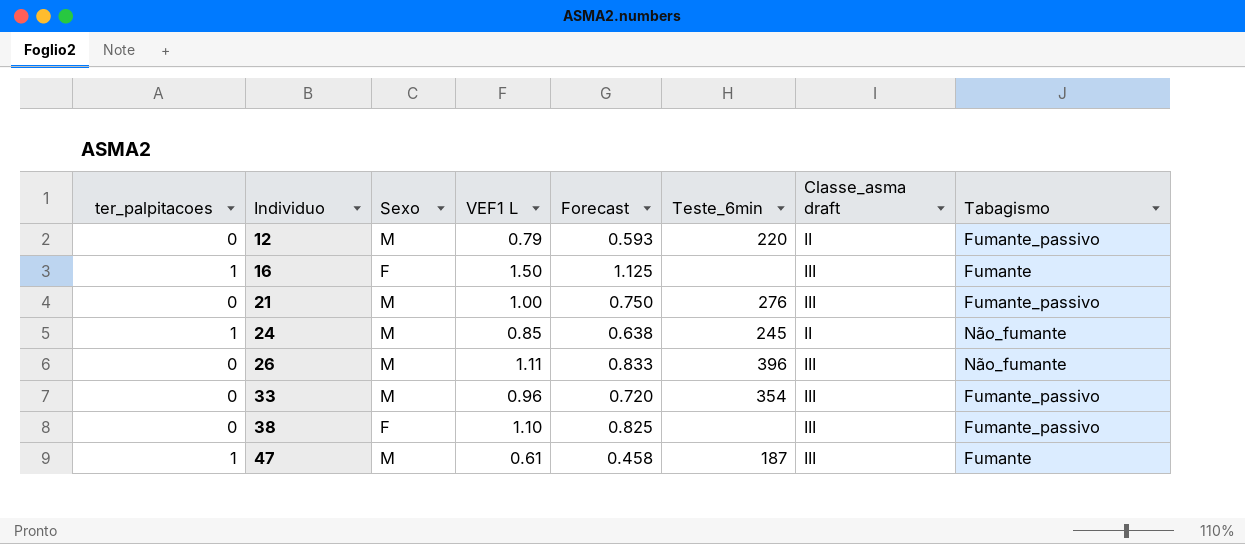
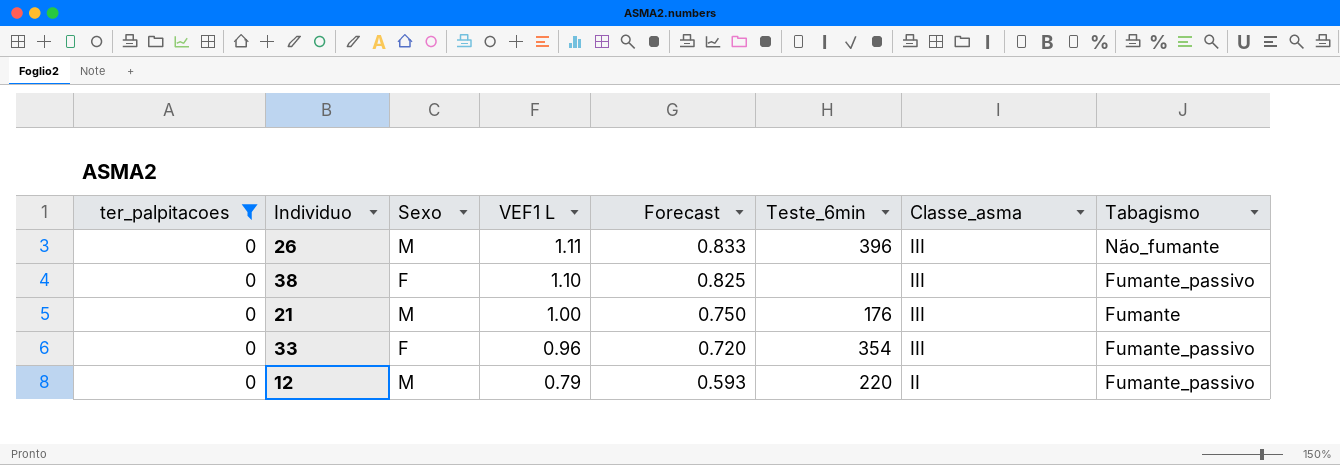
filter: none -> ter_palpitacoes = 0
row order: Individuo ascending -> VEF1 L descending
column name: Classe_asma draft -> Classe_asma
21 | Teste_6min: 276 -> 176
21 | Tabagismo: Fumante_passivo -> Fumante
33 | Sexo: M -> F

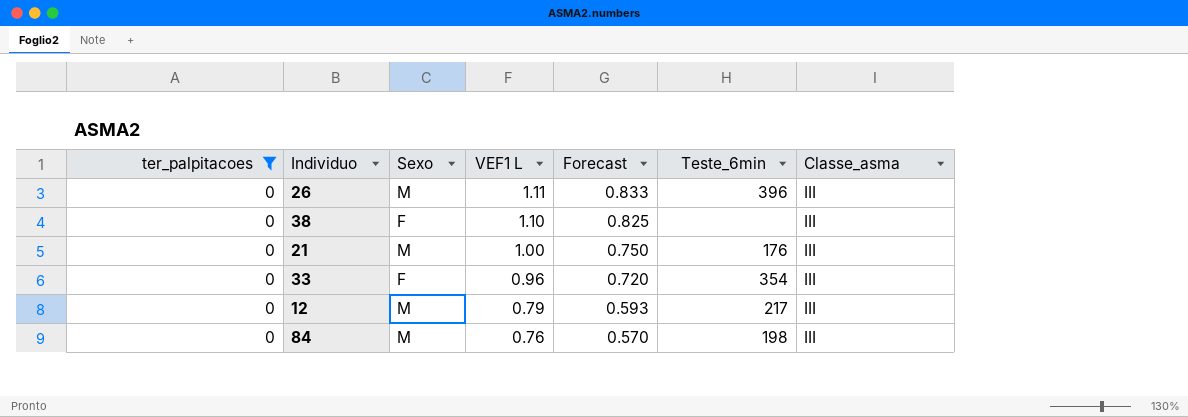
column Tabagismo | position: 8 -> none
12 | Teste_6min: 220 -> 217
12 | Classe_asma: II -> III
row 84: none -> 0 | M | 0.76 | 0.570 | 198 | III

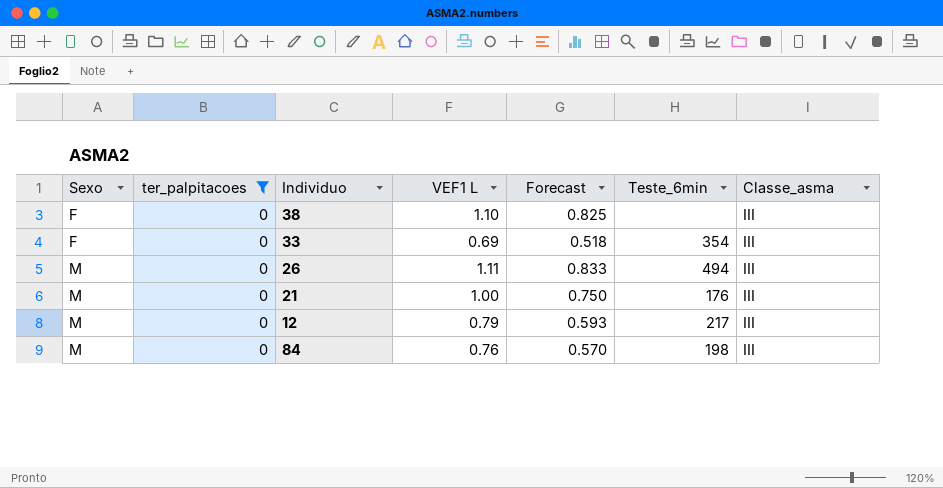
row order: VEF1 L descending -> Sexo ascending
column Sexo | position: 3 -> 1
33 | VEF1 L: 0.96 -> 0.69
33 | Forecast: 0.720 -> 0.518
26 | Teste_6min: 396 -> 494

